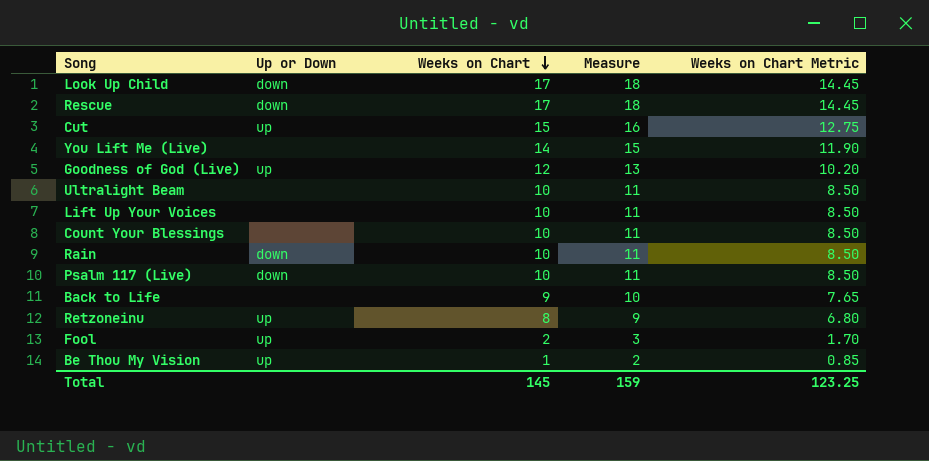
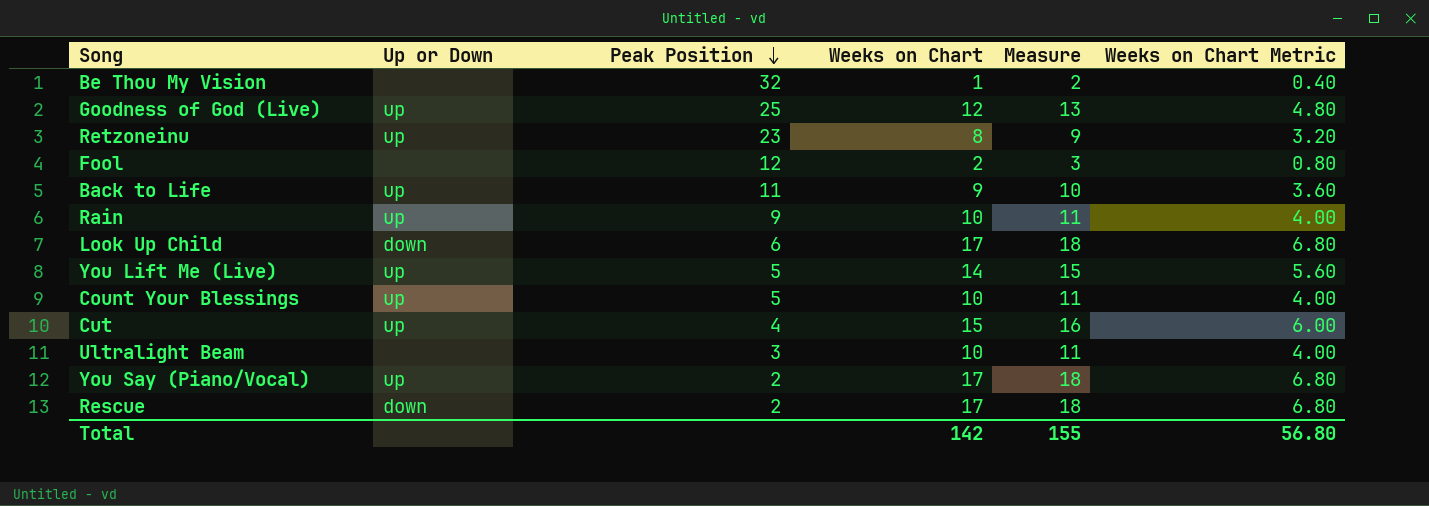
row order: Weeks on Chart descending -> Peak Position descending
column Peak Position | position: none -> 3
column Weeks on Chart Metric | formula: [Weeks on Chart] * 0.85 -> [Weeks on Chart] * 0.4
row Lift Up Your Voices: none | 10 | 11 | 8.50 -> none
row Psalm 117 (Live): down | 10 | 11 | 8.50 -> none
Be Thou My Vision | Up or Down: up -> none
Fool | Up or Down: up -> none
Back to Life | Up or Down: none -> up
Rain | Up or Down: down -> up
You Lift Me (Live) | Up or Down: none -> up
Count Your Blessings | Up or Down: none -> up
row You Say (Piano/Vocal): none -> up | 2 | 17 | 18 | 6.80
Total | Weeks on Chart: 145 -> 142
Total | Measure: 159 -> 155
Total | Weeks on Chart Metric: 123.25 -> 56.80

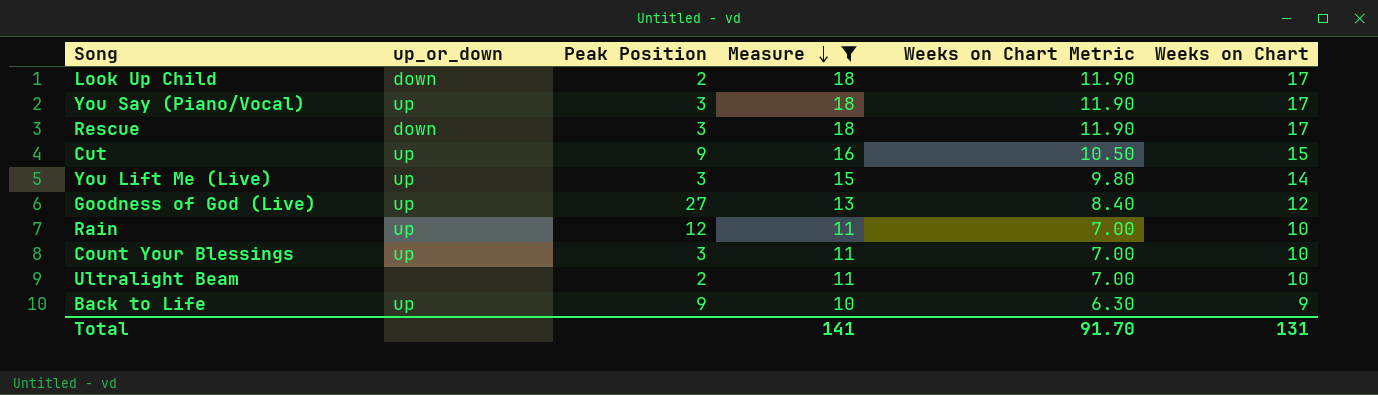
filter: none -> Measure >= 10
row order: Peak Position descending -> Measure descending
column name: Up or Down -> up_or_down
column Weeks on Chart Metric | formula: [Weeks on Chart] * 0.4 -> [Weeks on Chart] * 0.7
column Weeks on Chart | position: 4 -> 6
Look Up Child | Peak Position: 6 -> 2
You Say (Piano/Vocal) | Peak Position: 2 -> 3
Rescue | Peak Position: 2 -> 3
Cut | Peak Position: 4 -> 9
You Lift Me (Live) | Peak Position: 5 -> 3
Goodness of God (Live) | Peak Position: 25 -> 27
Rain | Peak Position: 9 -> 12
Count Your Blessings | Peak Position: 5 -> 3
Ultralight Beam | Peak Position: 3 -> 2
Back to Life | Peak Position: 11 -> 9
Total | Measure: 155 -> 141
Total | Weeks on Chart Metric: 56.80 -> 91.70
Total | Weeks on Chart: 142 -> 131

